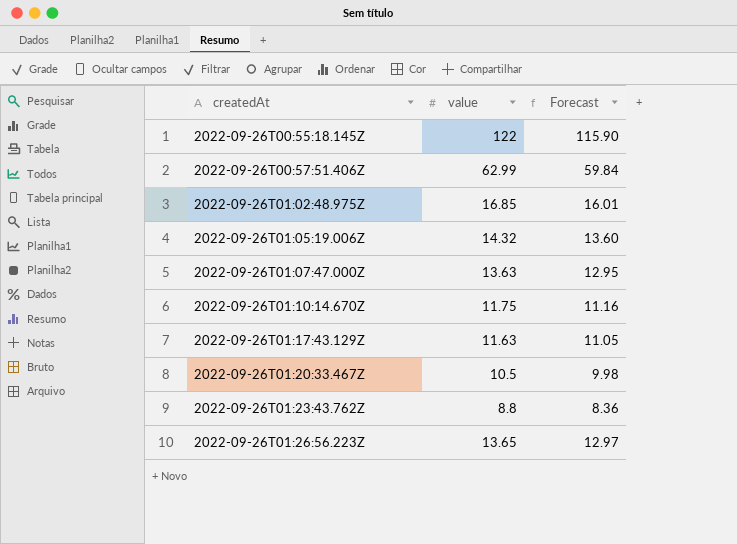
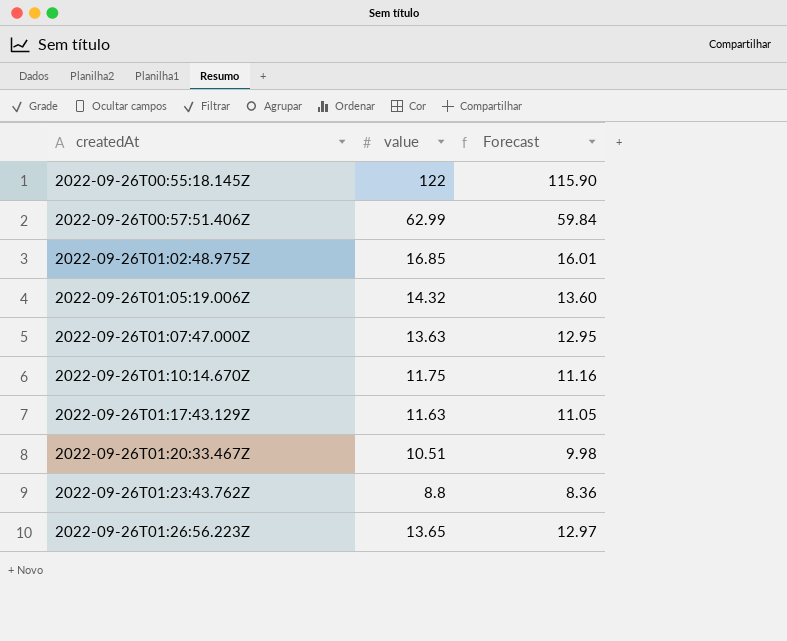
2022-09-26T01:20:33.467Z | value: 10.5 -> 10.51

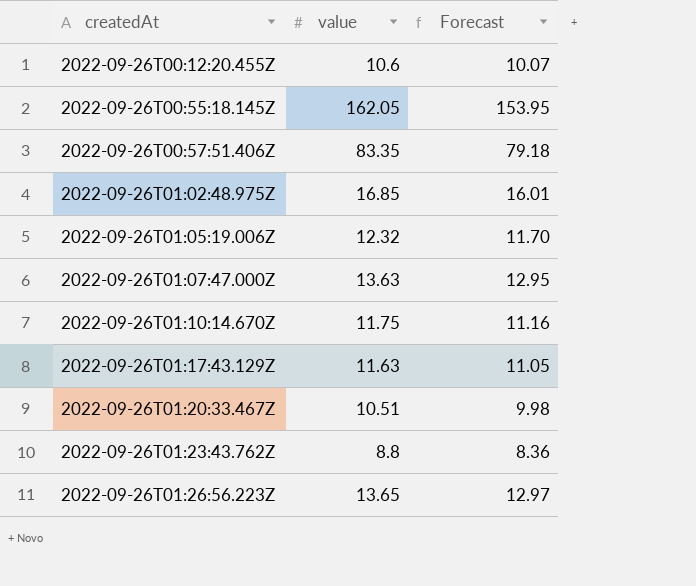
row 2022-09-26T00:12:20.455Z: none -> 10.6 | 10.07
2022-09-26T00:55:18.145Z | value: 122 -> 162.05
2022-09-26T00:55:18.145Z | Forecast: 115.90 -> 153.95
2022-09-26T00:57:51.406Z | value: 62.99 -> 83.35
2022-09-26T00:57:51.406Z | Forecast: 59.84 -> 79.18
2022-09-26T01:05:19.006Z | value: 14.32 -> 12.32
2022-09-26T01:05:19.006Z | Forecast: 13.60 -> 11.70

